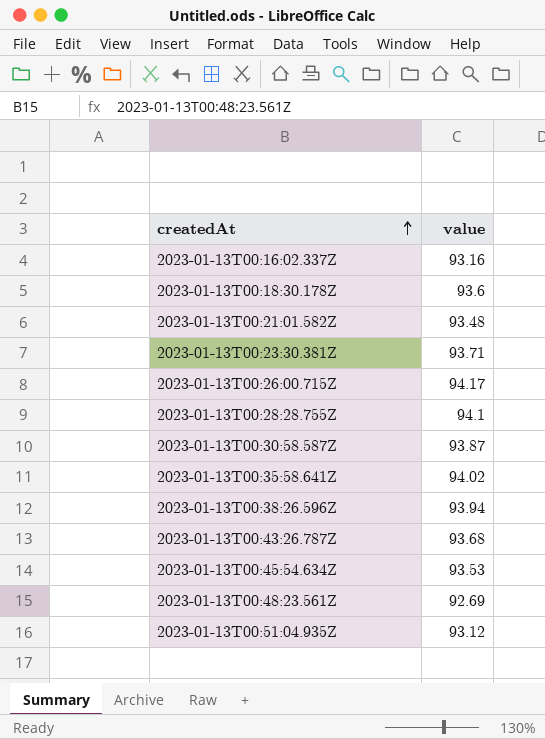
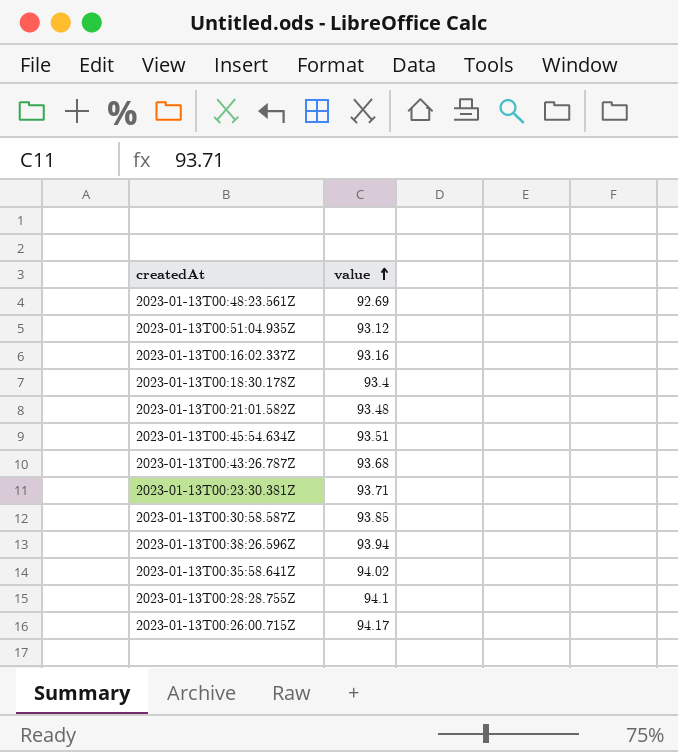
row order: createdAt ascending -> value ascending
2023-01-13T00:18:30.178Z | value: 93.6 -> 93.4
2023-01-13T00:45:54.634Z | value: 93.53 -> 93.51
2023-01-13T00:30:58.587Z | value: 93.87 -> 93.85

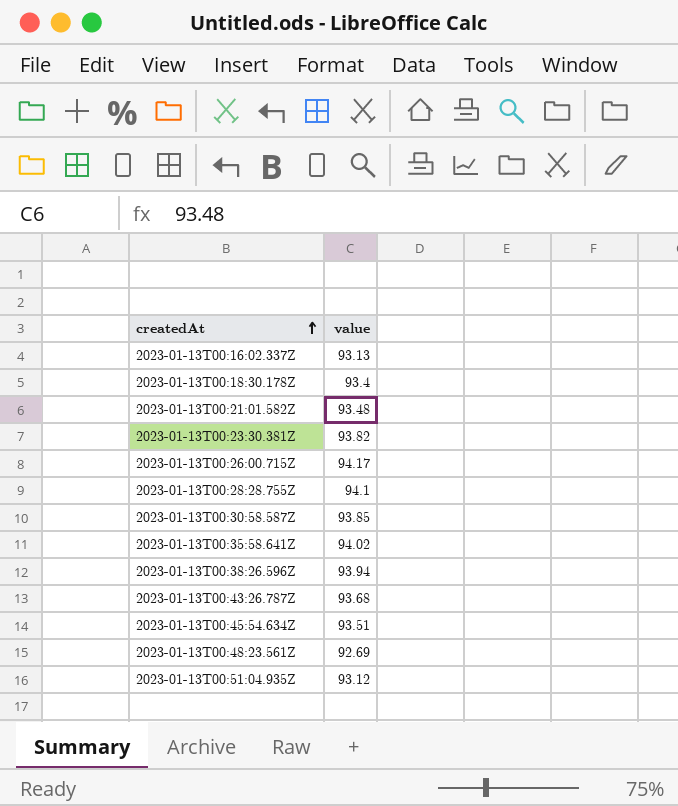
row order: value ascending -> createdAt ascending
2023-01-13T00:16:02.337Z | value: 93.16 -> 93.13
2023-01-13T00:23:30.381Z | value: 93.71 -> 93.82

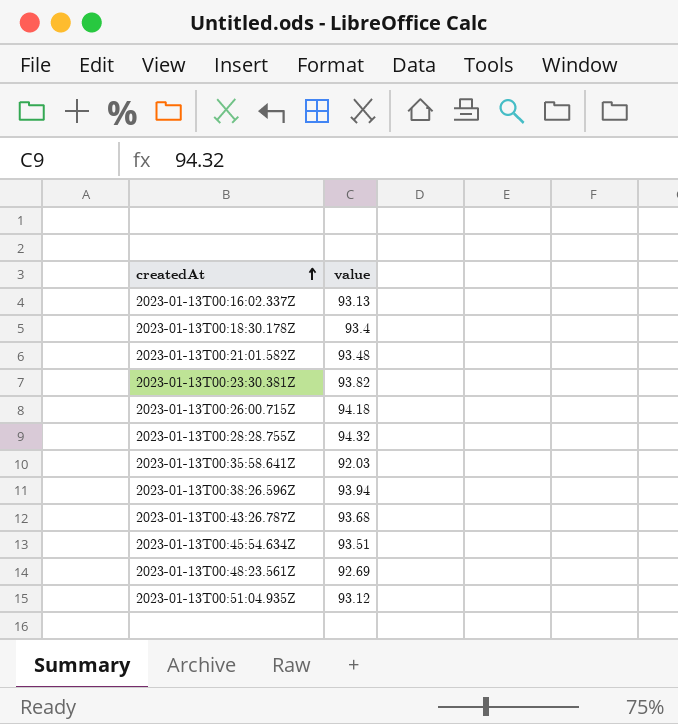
row 2023-01-13T00:30:58.587Z: 93.85 -> none
2023-01-13T00:26:00.715Z | value: 94.17 -> 94.18
2023-01-13T00:28:28.755Z | value: 94.1 -> 94.32
2023-01-13T00:35:58.641Z | value: 94.02 -> 92.03

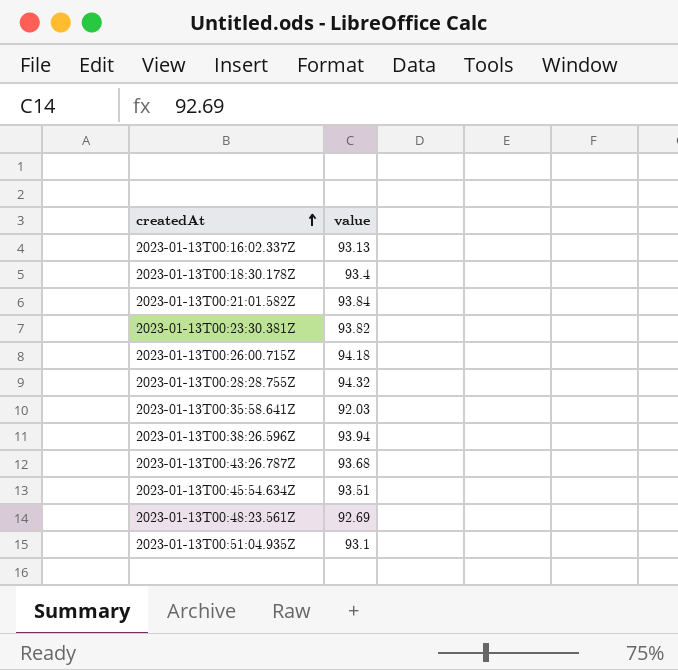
2023-01-13T00:21:01.582Z | value: 93.48 -> 93.84
2023-01-13T00:51:04.935Z | value: 93.12 -> 93.1

